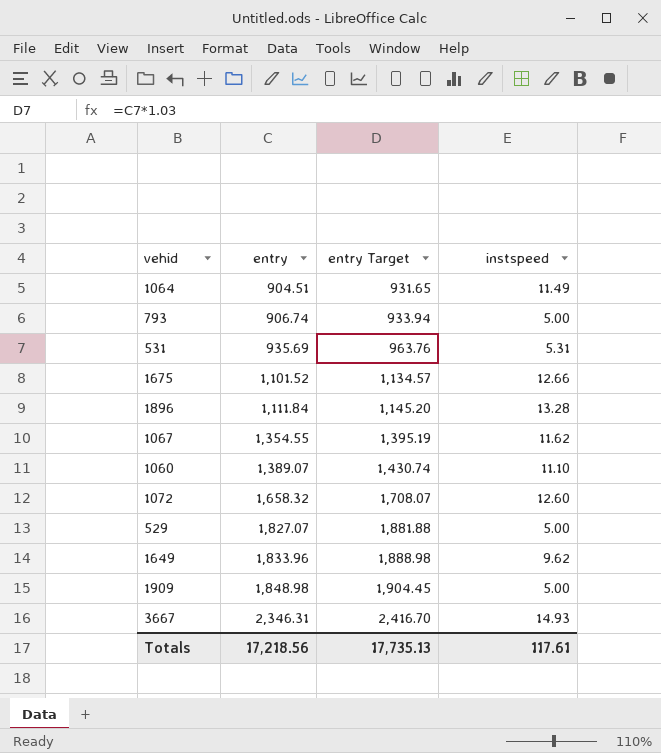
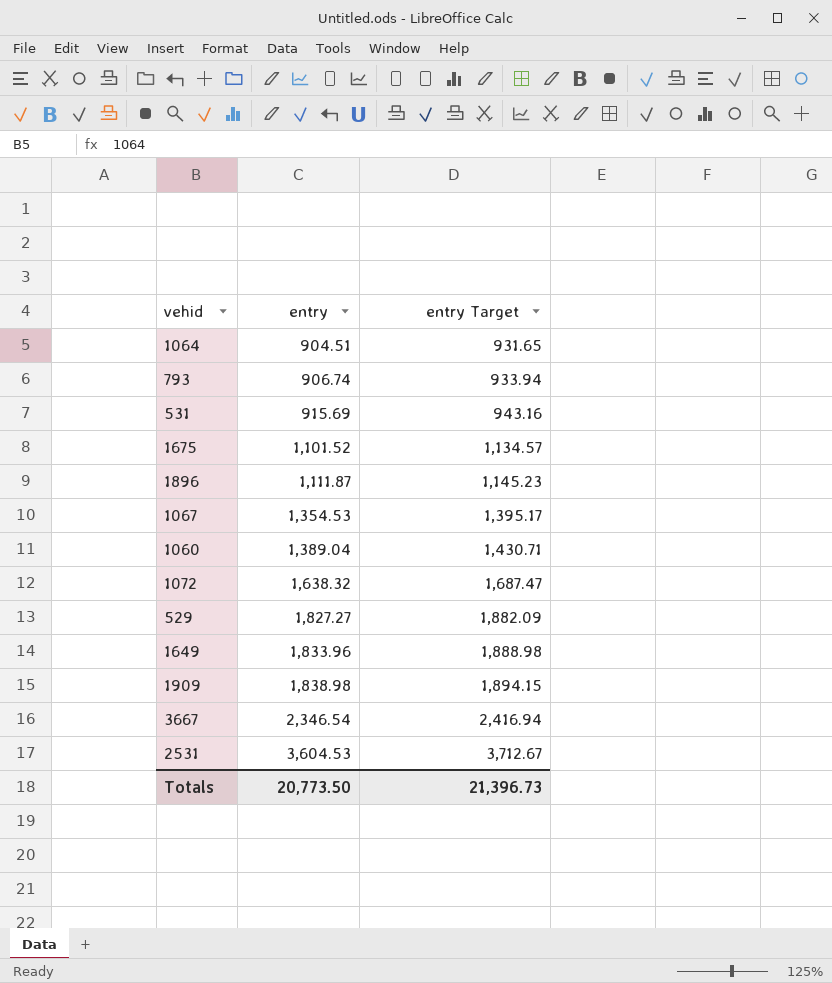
column instspeed | position: 4 -> none
531 | entry: 935.69 -> 915.69
531 | entry Target: 963.76 -> 943.16
1896 | entry: 1,111.84 -> 1,111.87
1896 | entry Target: 1,145.20 -> 1,145.23
1067 | entry: 1,354.55 -> 1,354.53
1067 | entry Target: 1,395.19 -> 1,395.17
1060 | entry: 1,389.07 -> 1,389.04
1060 | entry Target: 1,430.74 -> 1,430.71
1072 | entry: 1,658.32 -> 1,638.32
1072 | entry Target: 1,708.07 -> 1,687.47
529 | entry: 1,827.07 -> 1,827.27
529 | entry Target: 1,881.88 -> 1,882.09
1909 | entry: 1,848.98 -> 1,838.98
1909 | entry Target: 1,904.45 -> 1,894.15
3667 | entry: 2,346.31 -> 2,346.54
3667 | entry Target: 2,416.70 -> 2,416.94
row 2531: none -> 3,604.53 | 3,712.67
Totals | entry: 17,218.56 -> 20,773.50
Totals | entry Target: 17,735.13 -> 21,396.73

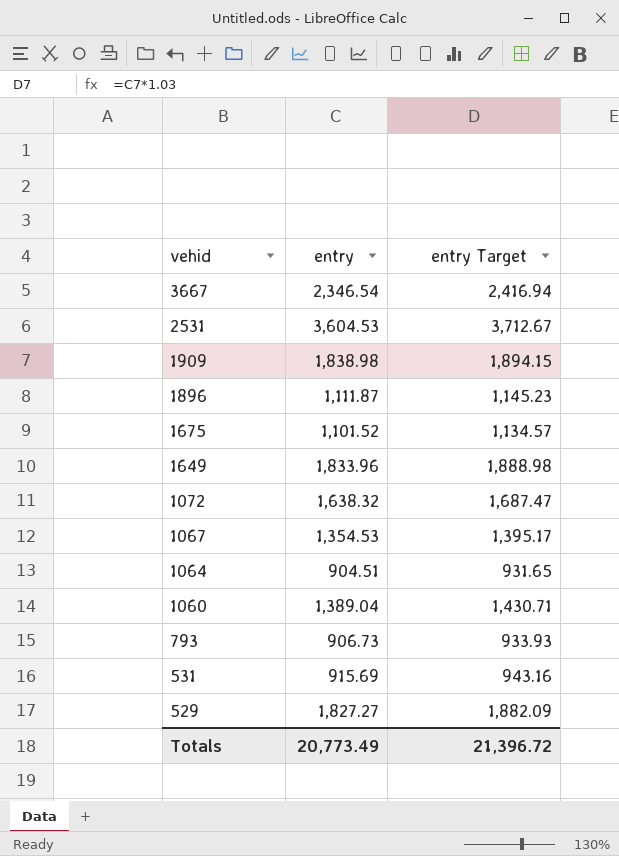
row order: entry ascending -> vehid descending
793 | entry: 906.74 -> 906.73
793 | entry Target: 933.94 -> 933.93
Totals | entry: 20,773.50 -> 20,773.49
Totals | entry Target: 21,396.73 -> 21,396.72

